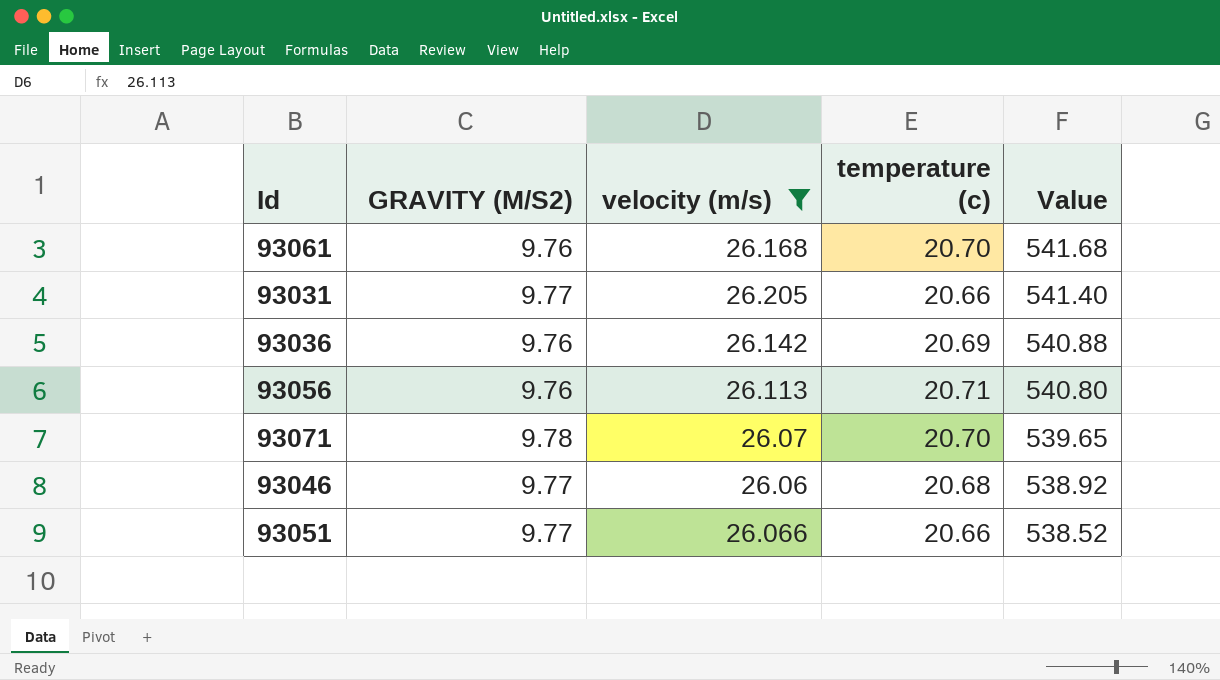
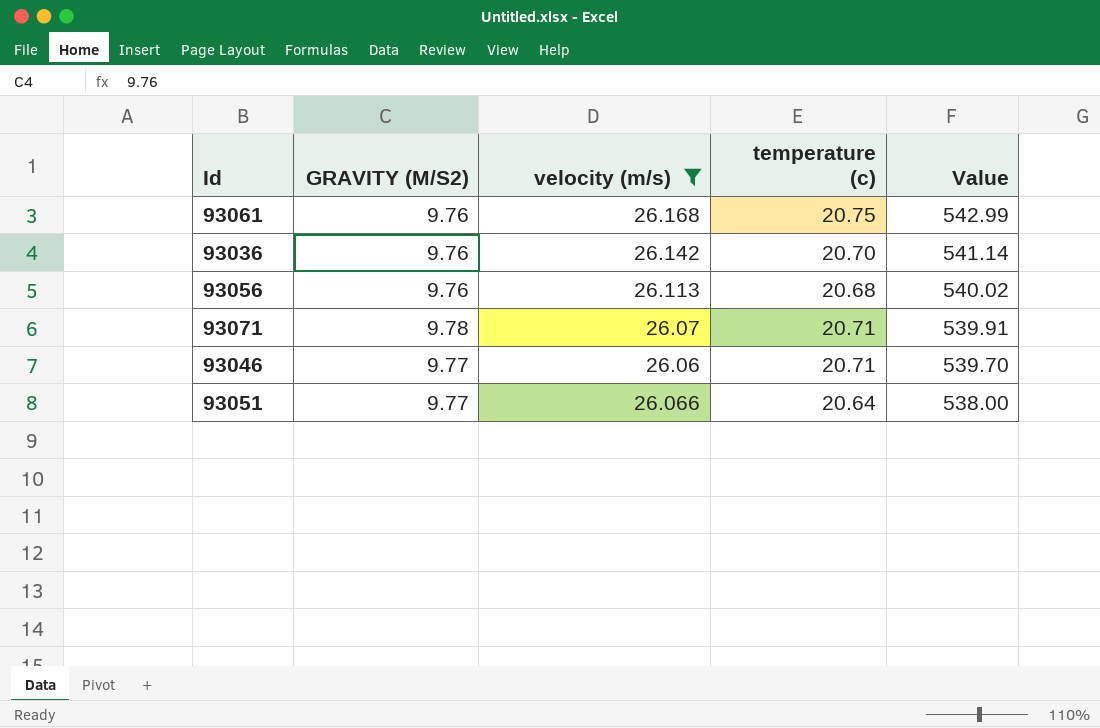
row 93031: 9.77 | 26.205 | 20.66 | 541.40 -> none
93061 | temperature (c): 20.70 -> 20.75
93061 | Value: 541.68 -> 542.99
93036 | temperature (c): 20.69 -> 20.70
93036 | Value: 540.88 -> 541.14
93056 | temperature (c): 20.71 -> 20.68
93056 | Value: 540.80 -> 540.02
93071 | temperature (c): 20.70 -> 20.71
93071 | Value: 539.65 -> 539.91
93046 | temperature (c): 20.68 -> 20.71
93046 | Value: 538.92 -> 539.70
93051 | temperature (c): 20.66 -> 20.64
93051 | Value: 538.52 -> 538.00

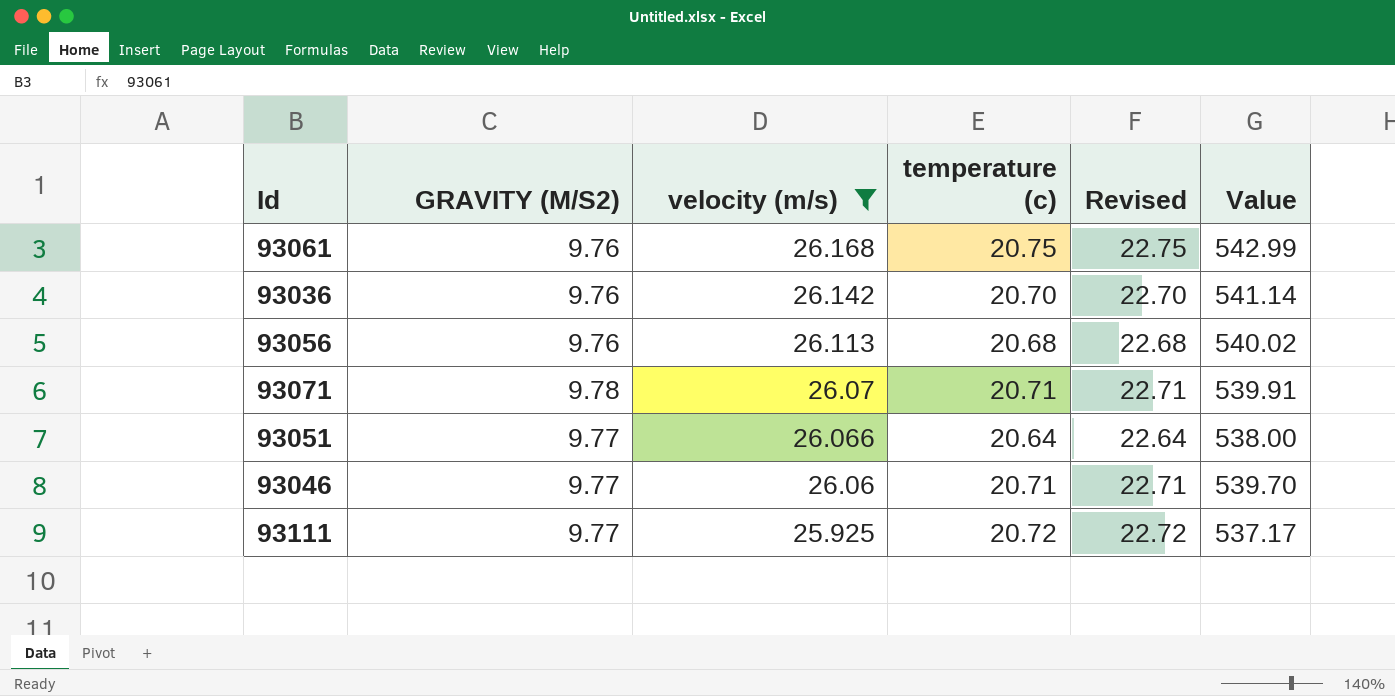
row order: Value descending -> velocity (m/s) descending
column Revised | formula: none -> [temperature (c)] + 2
row 93111: none -> 9.77 | 25.925 | 20.72 | 22.72 | 537.17

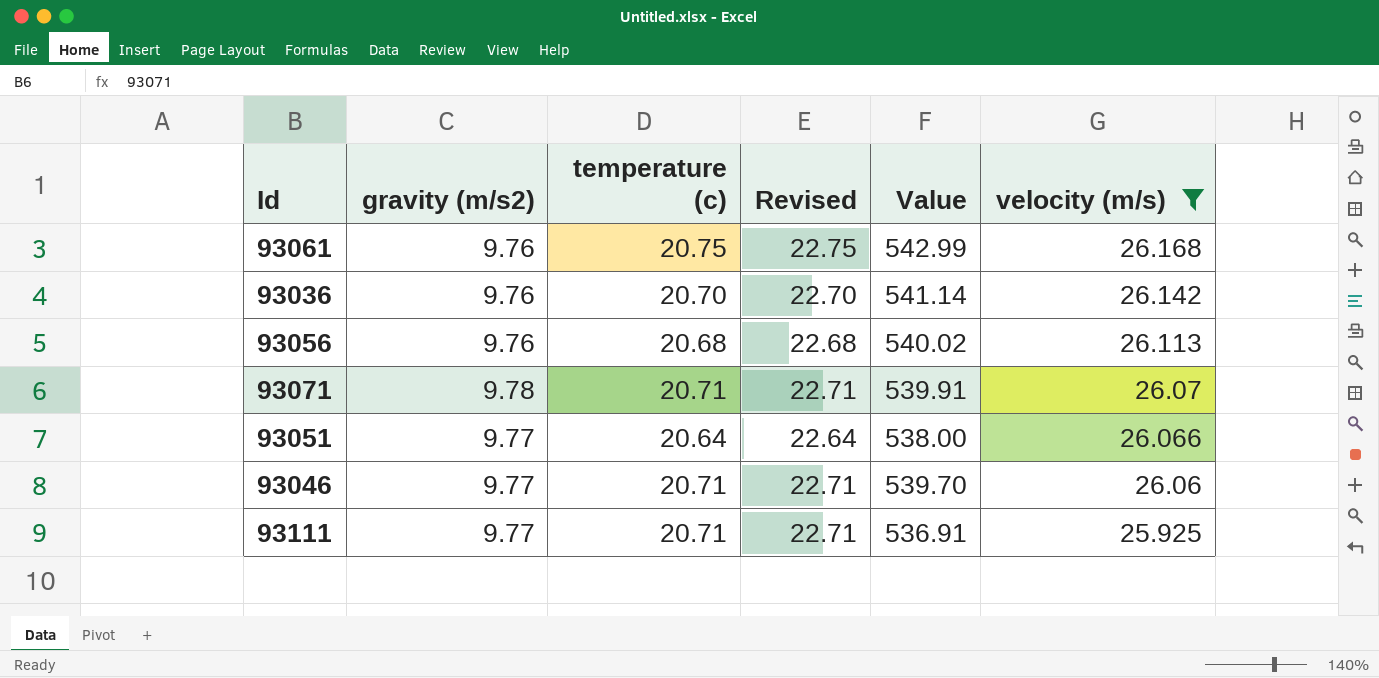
column name: GRAVITY (M/S2) -> gravity (m/s2)
column velocity (m/s) | position: 3 -> 6
93111 | temperature (c): 20.72 -> 20.71
93111 | Revised: 22.72 -> 22.71
93111 | Value: 537.17 -> 536.91

